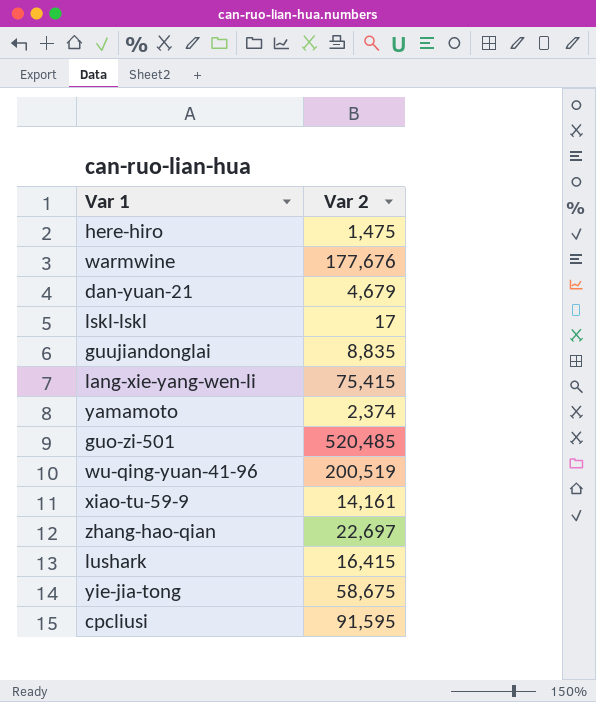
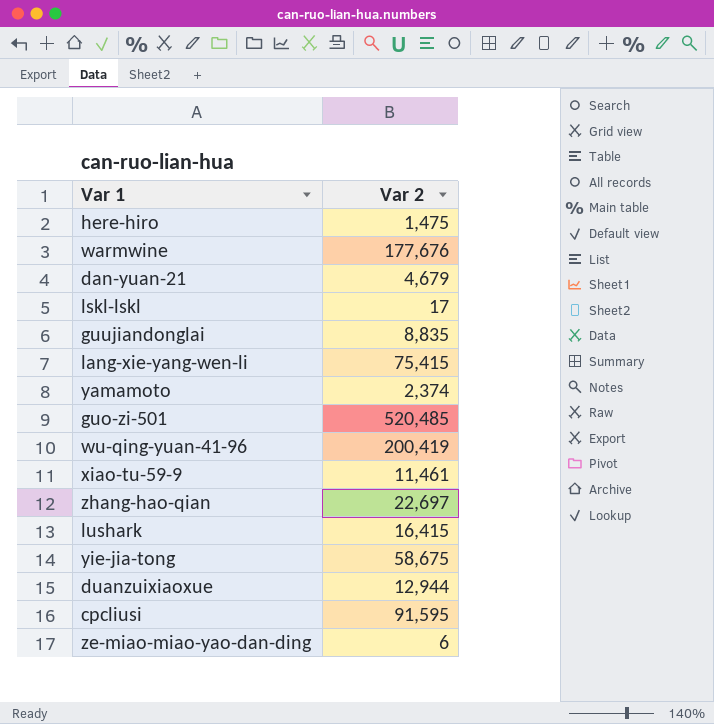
wu-qing-yuan-41-96 | Var 2: 200,519 -> 200,419
xiao-tu-59-9 | Var 2: 14,161 -> 11,461
row duanzuixiaoxue: none -> 12,944
row ze-miao-miao-yao-dan-ding: none -> 6

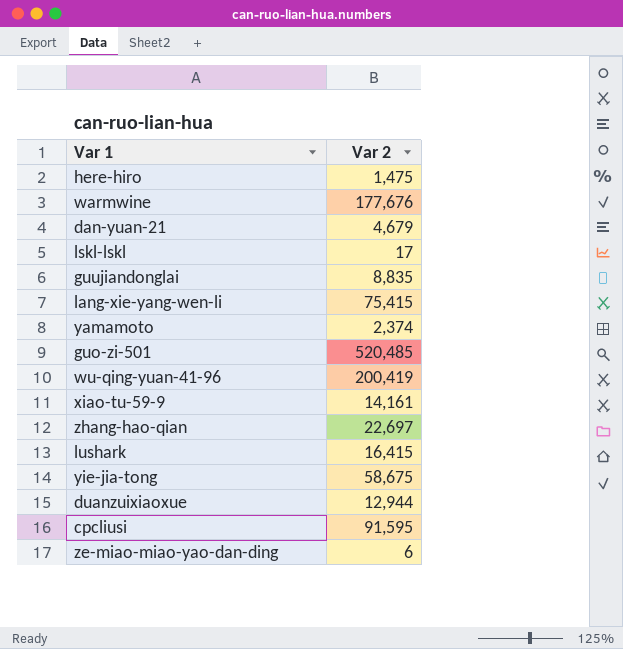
xiao-tu-59-9 | Var 2: 11,461 -> 14,161

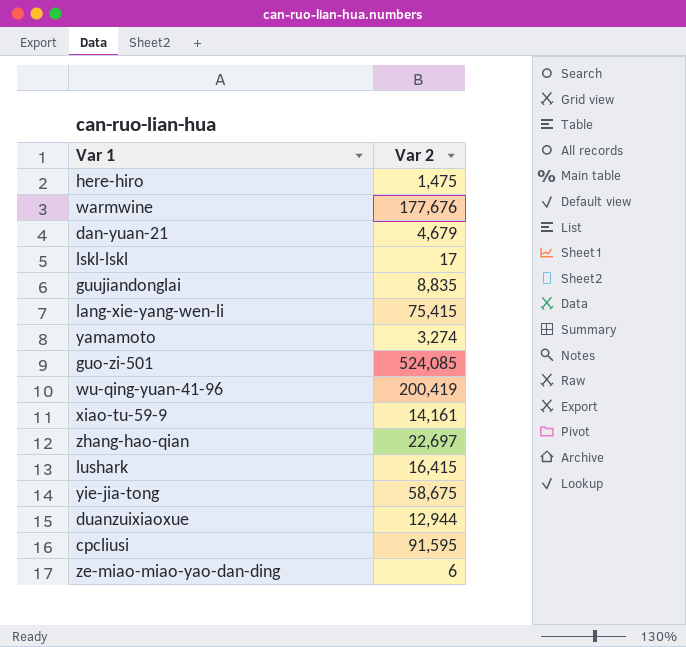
yamamoto | Var 2: 2,374 -> 3,274
guo-zi-501 | Var 2: 520,485 -> 524,085

